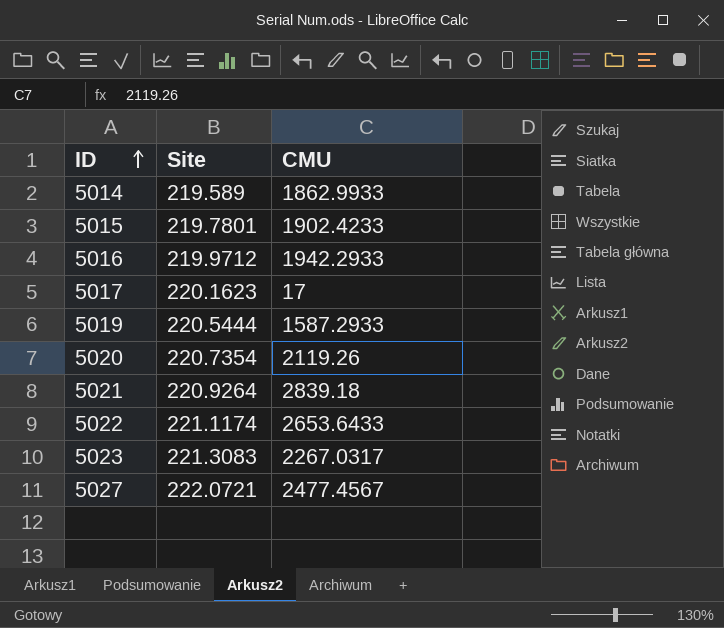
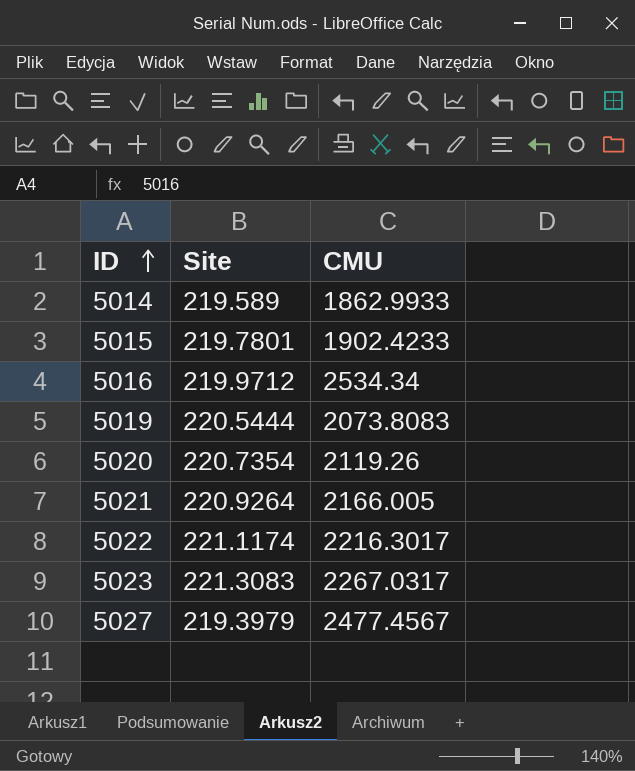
row 5017: 220.1623 | 17 -> none
5016 | CMU: 1942.2933 -> 2534.34
5019 | CMU: 1587.2933 -> 2073.8083
5021 | CMU: 2839.18 -> 2166.005
5022 | CMU: 2653.6433 -> 2216.3017
5027 | Site: 222.0721 -> 219.3979

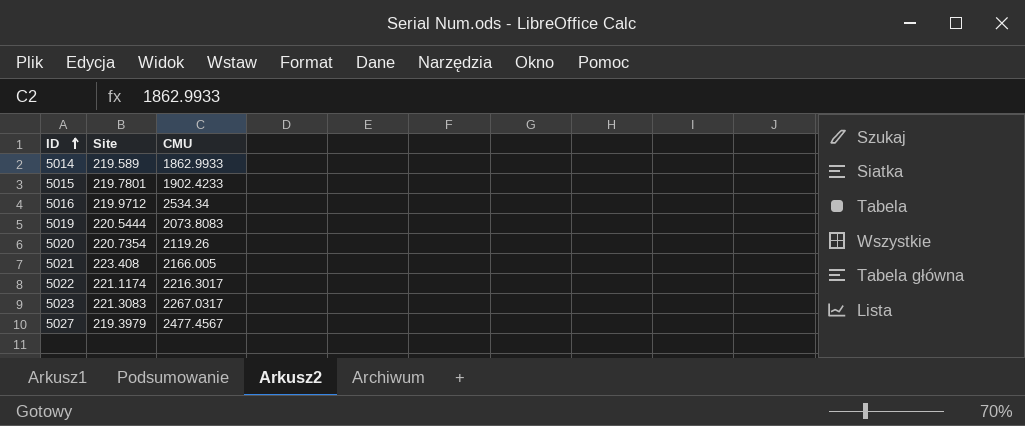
5021 | Site: 220.9264 -> 223.408

